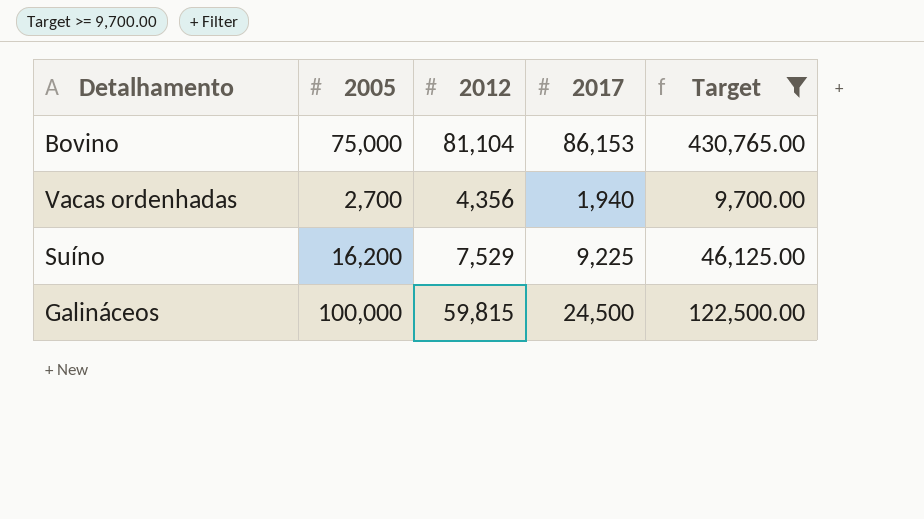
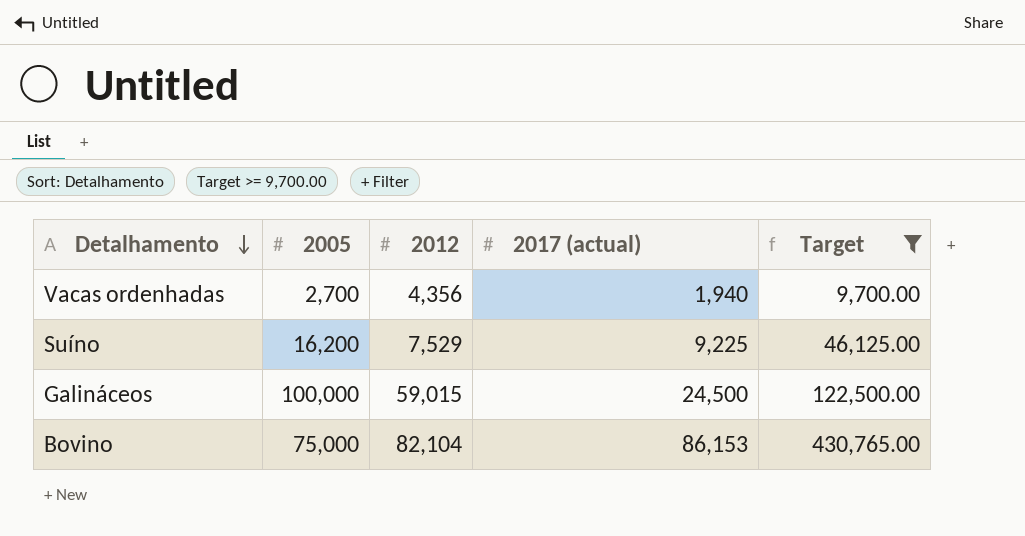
row order: none -> Detalhamento descending
column name: 2017 -> 2017 (actual)
Galináceos | 2012: 59,815 -> 59,015
Bovino | 2012: 81,104 -> 82,104

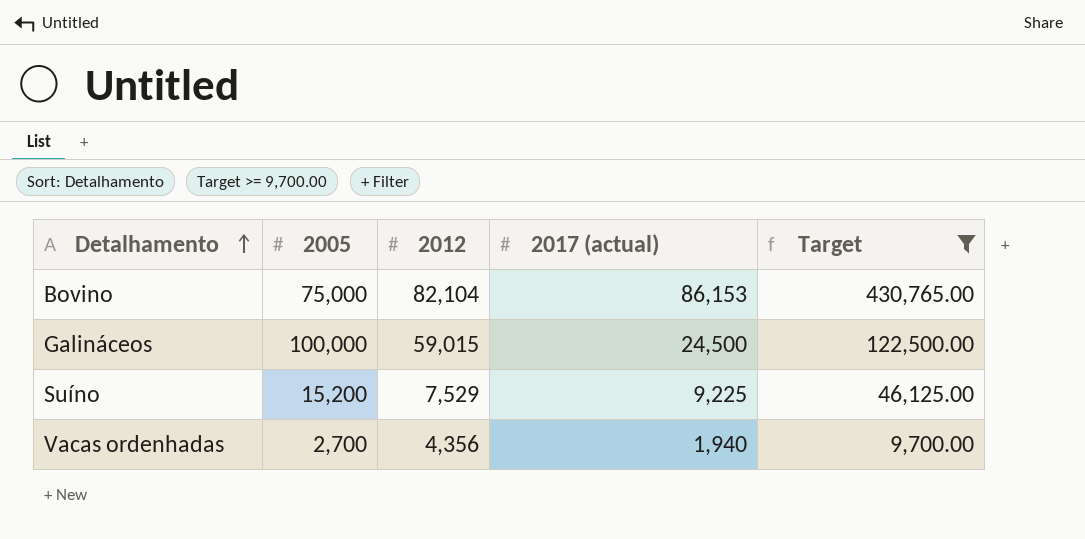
row order: Detalhamento descending -> Detalhamento ascending
Suíno | 2005: 16,200 -> 15,200

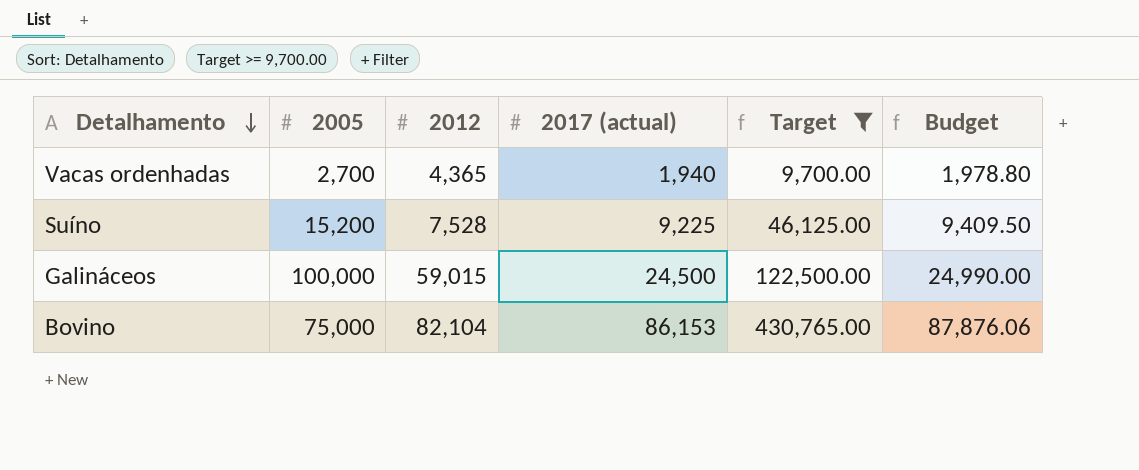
row order: Detalhamento ascending -> Detalhamento descending
column Budget | formula: none -> [2017 (actual)] * 1.02
Vacas ordenhadas | 2012: 4,356 -> 4,365
Suíno | 2012: 7,529 -> 7,528

